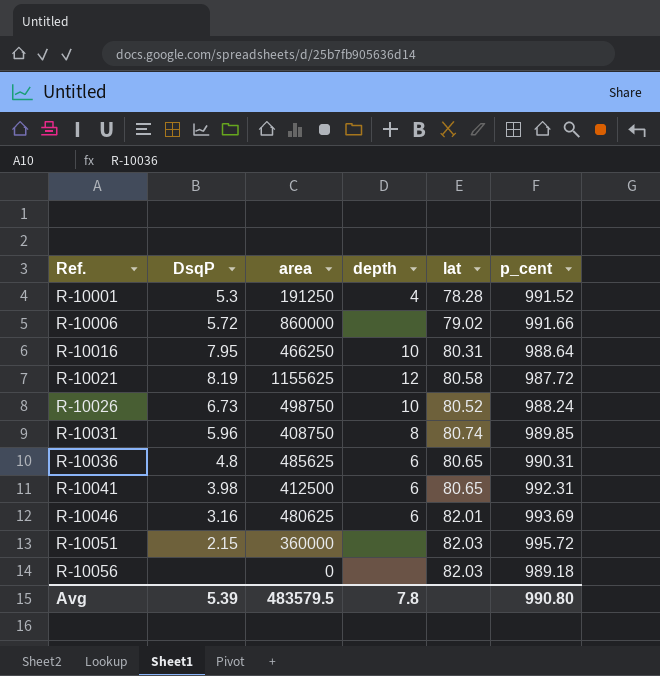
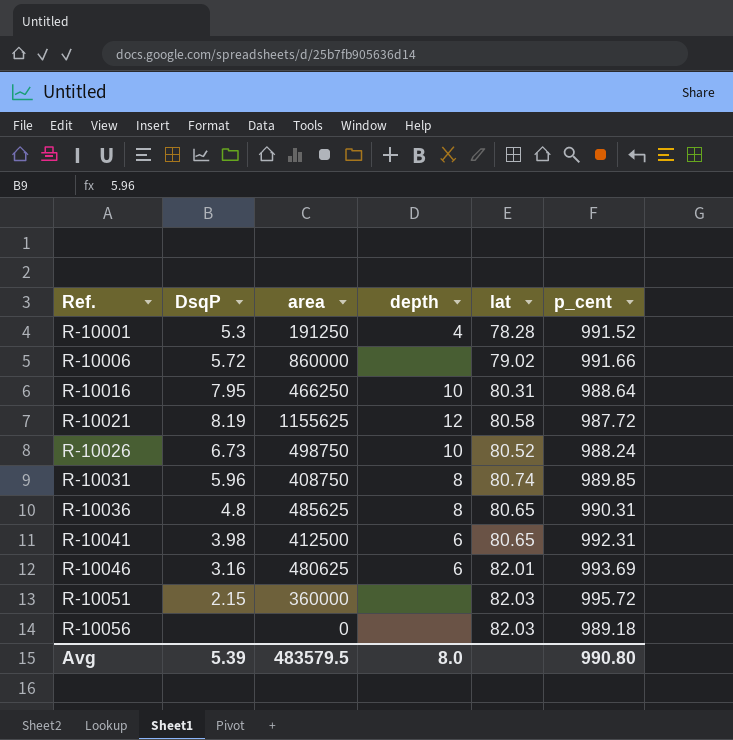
R-10036 | depth: 6 -> 8
Avg | depth: 7.8 -> 8.0

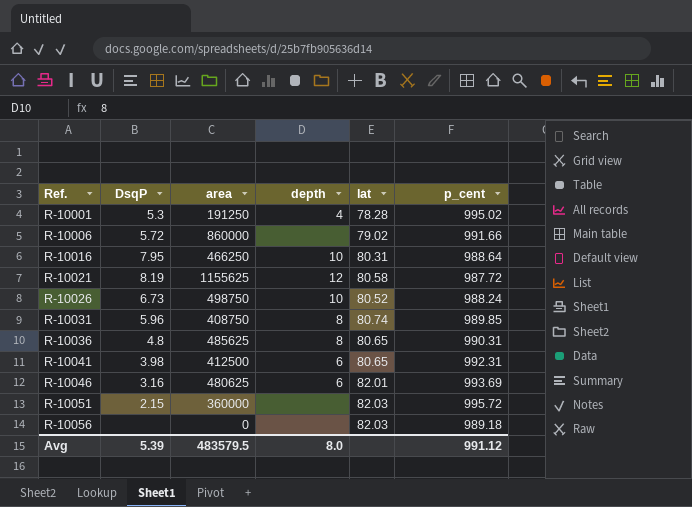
R-10001 | p_cent: 991.52 -> 995.02
Avg | p_cent: 990.80 -> 991.12

